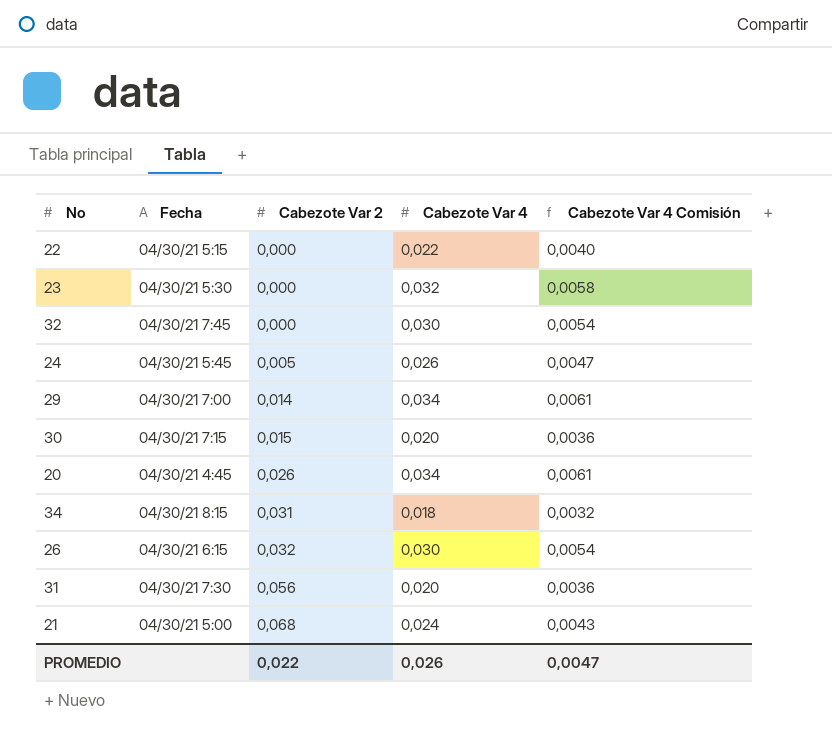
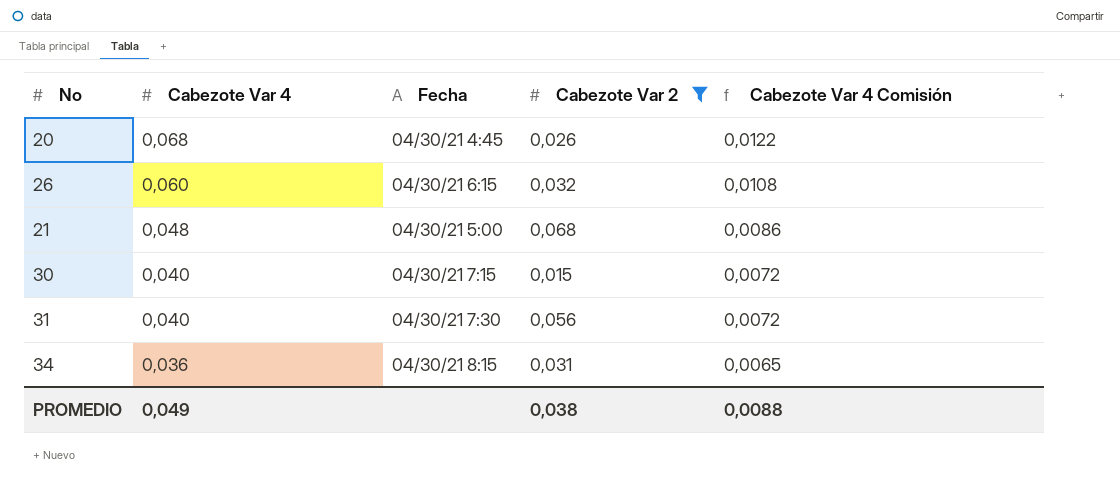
filter: none -> Cabezote Var 2 >= 0,015
row order: Cabezote Var 2 ascending -> Cabezote Var 4 descending
column Cabezote Var 4 | position: 4 -> 2
20 | Cabezote Var 4: 0,034 -> 0,068
20 | Cabezote Var 4 Comisión: 0,0061 -> 0,0122
26 | Cabezote Var 4: 0,030 -> 0,060
26 | Cabezote Var 4 Comisión: 0,0054 -> 0,0108
21 | Cabezote Var 4: 0,024 -> 0,048
21 | Cabezote Var 4 Comisión: 0,0043 -> 0,0086
30 | Cabezote Var 4: 0,020 -> 0,040
30 | Cabezote Var 4 Comisión: 0,0036 -> 0,0072
31 | Cabezote Var 4: 0,020 -> 0,040
31 | Cabezote Var 4 Comisión: 0,0036 -> 0,0072
34 | Cabezote Var 4: 0,018 -> 0,036
34 | Cabezote Var 4 Comisión: 0,0032 -> 0,0065
PROMEDIO | Cabezote Var 4: 0,026 -> 0,049
PROMEDIO | Cabezote Var 2: 0,022 -> 0,038
PROMEDIO | Cabezote Var 4 Comisión: 0,0047 -> 0,0088

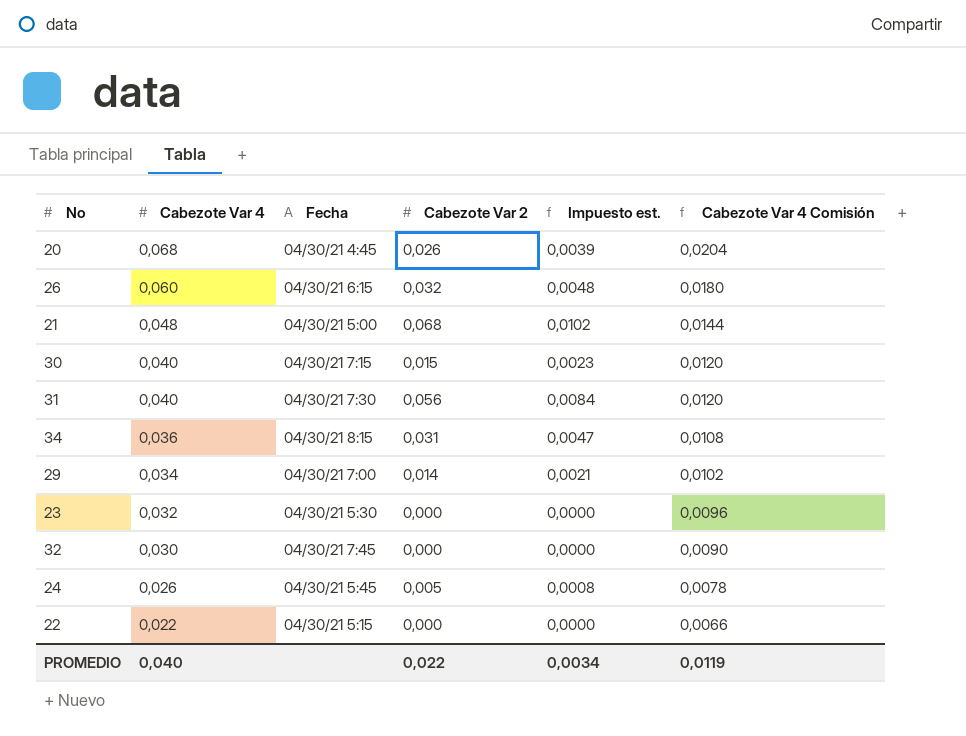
filter: Cabezote Var 2 >= 0,015 -> none
column Impuesto est. | formula: none -> [Cabezote Var 2] * 0,15
column Cabezote Var 4 Comisión | formula: [Cabezote Var 4] * 0,18 -> [Cabezote Var 4] * 0,3
PROMEDIO | Cabezote Var 4: 0,049 -> 0,040
PROMEDIO | Cabezote Var 2: 0,038 -> 0,022
PROMEDIO | Cabezote Var 4 Comisión: 0,0088 -> 0,0119

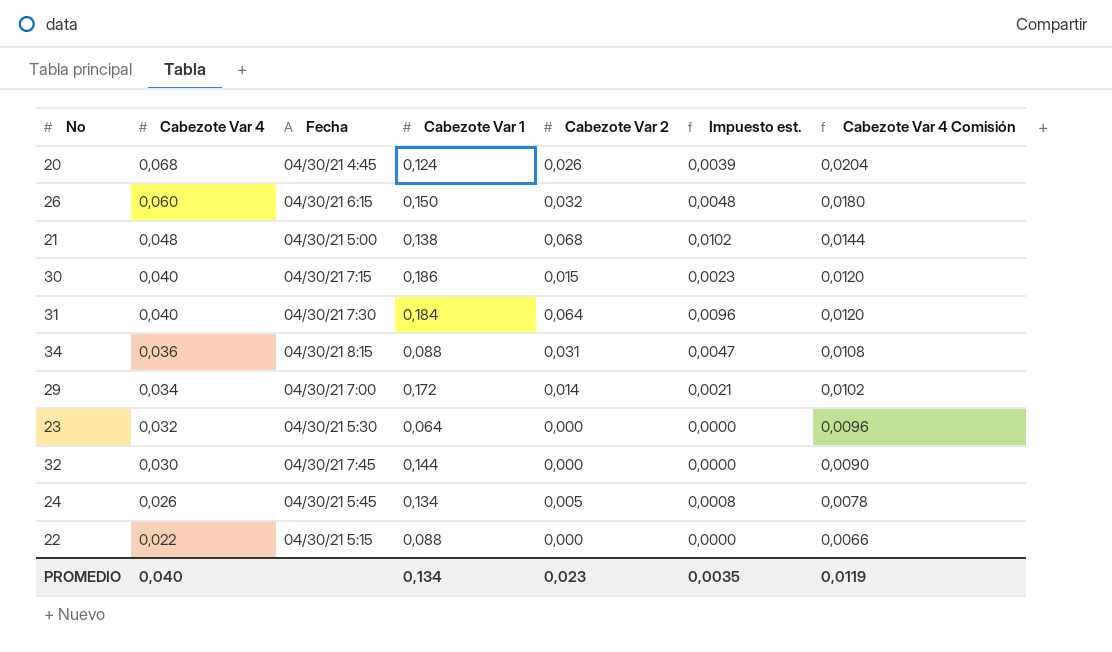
column Cabezote Var 1 | position: none -> 4
31 | Cabezote Var 2: 0,056 -> 0,064
31 | Impuesto est.: 0,0084 -> 0,0096
PROMEDIO | Cabezote Var 2: 0,022 -> 0,023
PROMEDIO | Impuesto est.: 0,0034 -> 0,0035

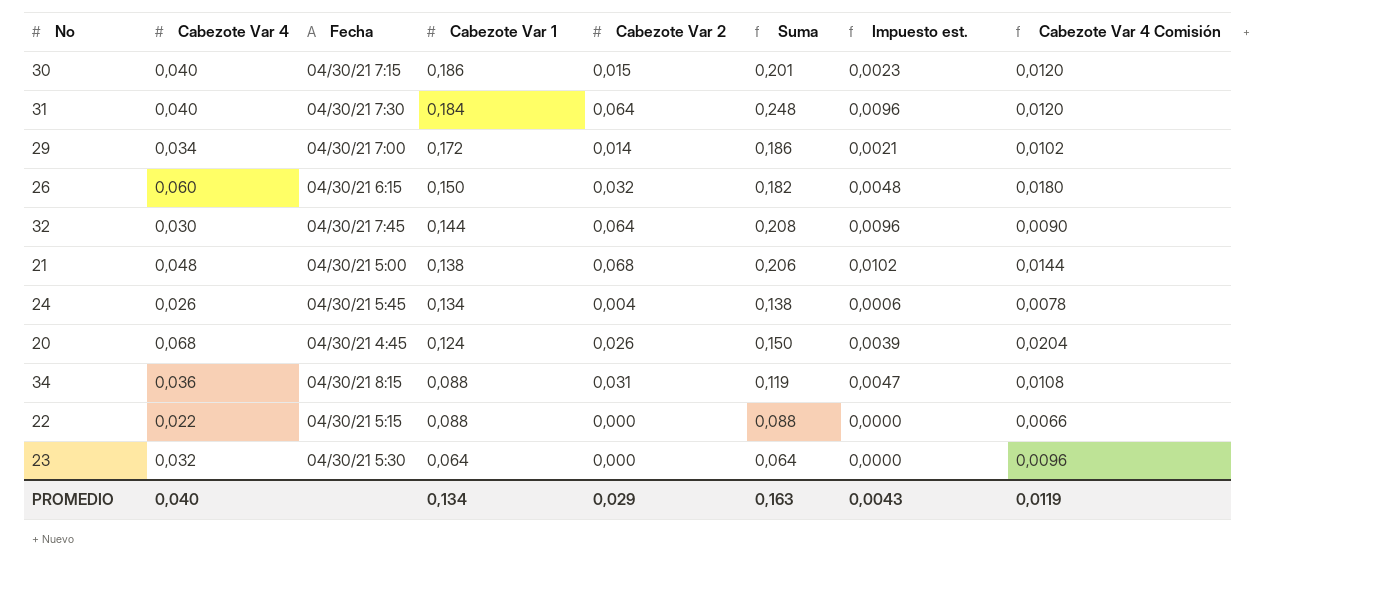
row order: Cabezote Var 4 descending -> Cabezote Var 1 descending
column Suma | formula: none -> [Cabezote Var 1] + [Cabezote Var 2]
32 | Cabezote Var 2: 0,000 -> 0,064
32 | Impuesto est.: 0,0000 -> 0,0096
24 | Cabezote Var 2: 0,005 -> 0,004
24 | Impuesto est.: 0,0008 -> 0,0006
PROMEDIO | Cabezote Var 2: 0,023 -> 0,029
PROMEDIO | Impuesto est.: 0,0035 -> 0,0043

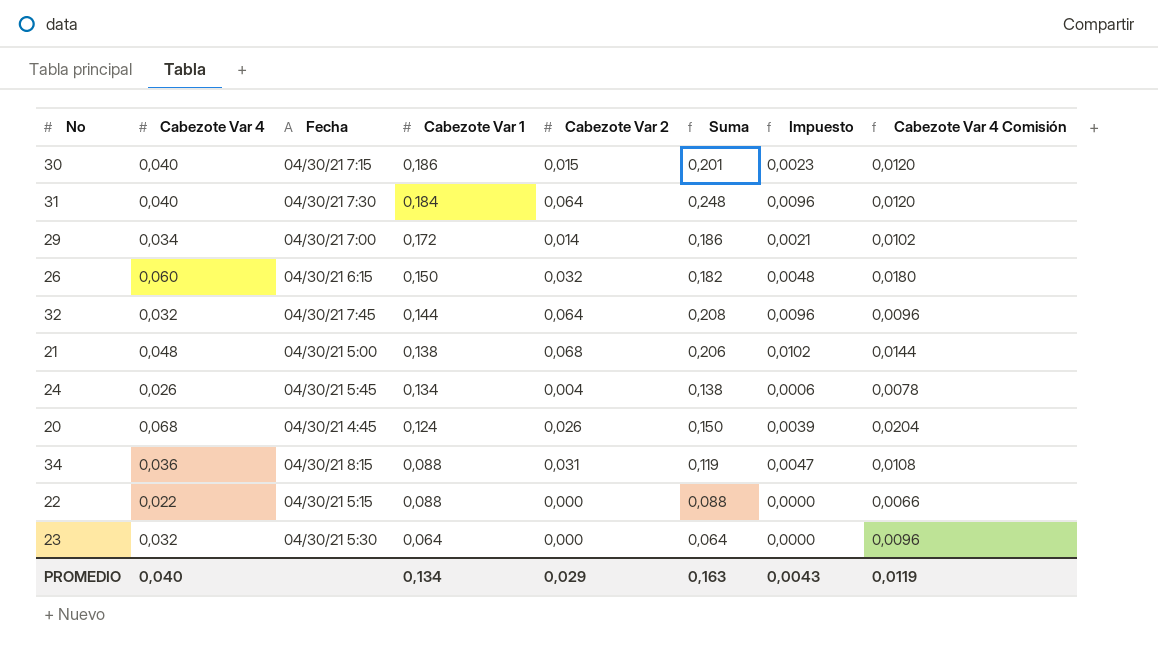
column name: Impuesto est. -> Impuesto
32 | Cabezote Var 4: 0,030 -> 0,032
32 | Cabezote Var 4 Comisión: 0,0090 -> 0,0096

